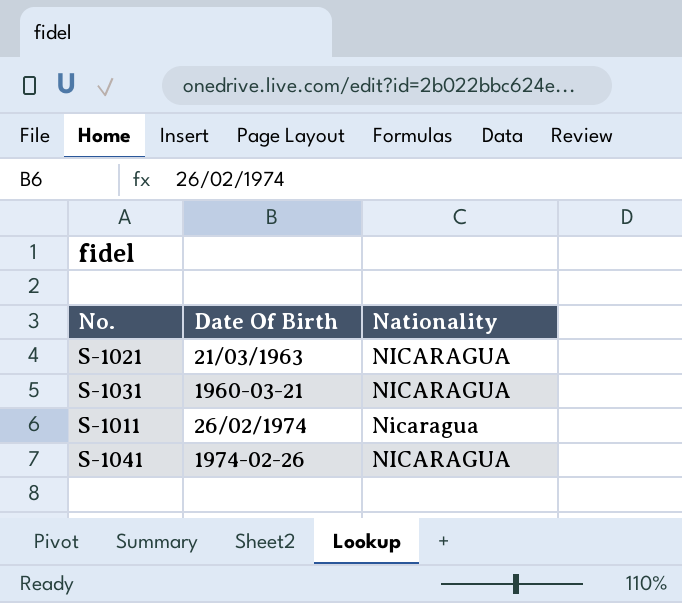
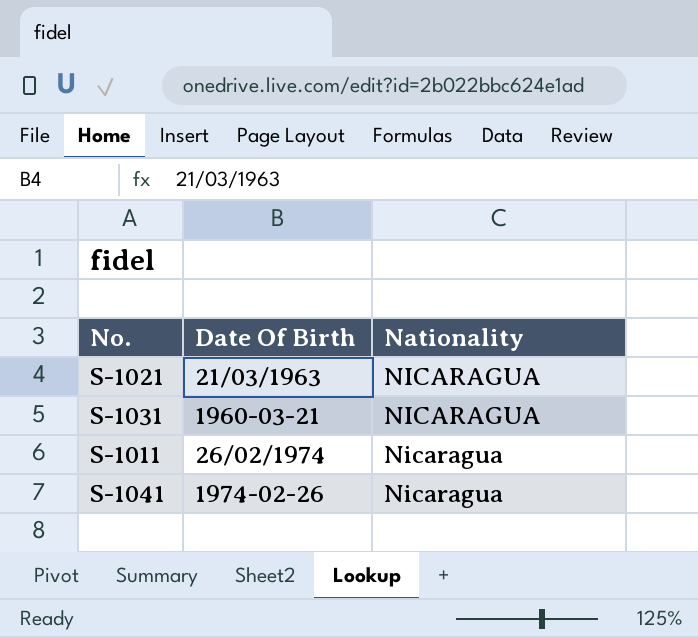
S-1041 | Nationality: NICARAGUA -> Nicaragua

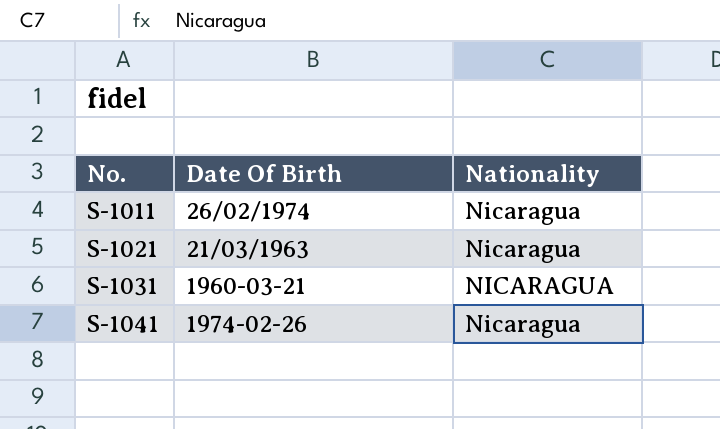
row order: none -> No. ascending
S-1021 | Nationality: NICARAGUA -> Nicaragua

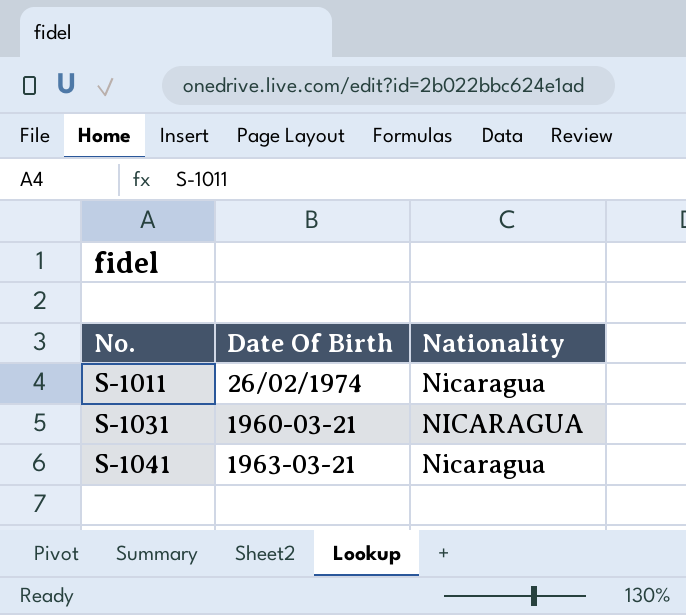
row S-1021: 21/03/1963 | Nicaragua -> none
S-1041 | Date Of Birth: 1974-02-26 -> 1963-03-21

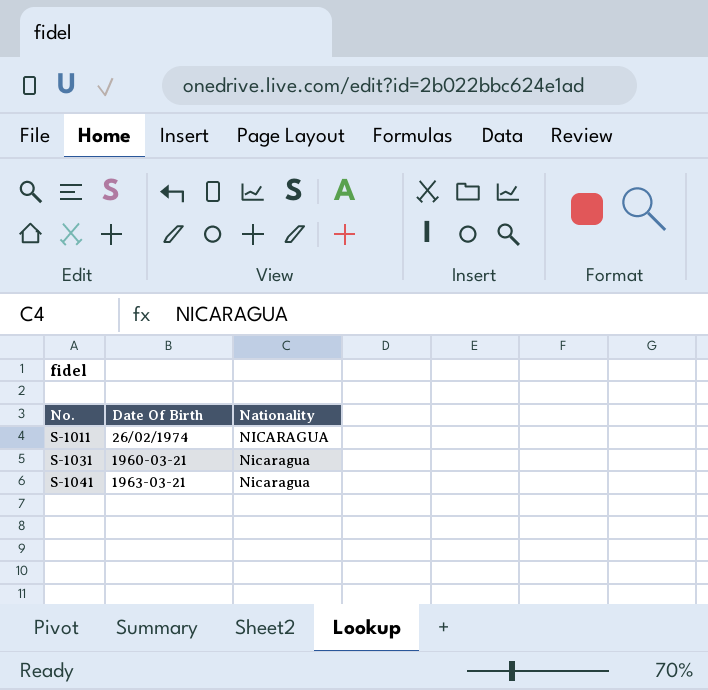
S-1011 | Nationality: Nicaragua -> NICARAGUA
S-1031 | Nationality: NICARAGUA -> Nicaragua

